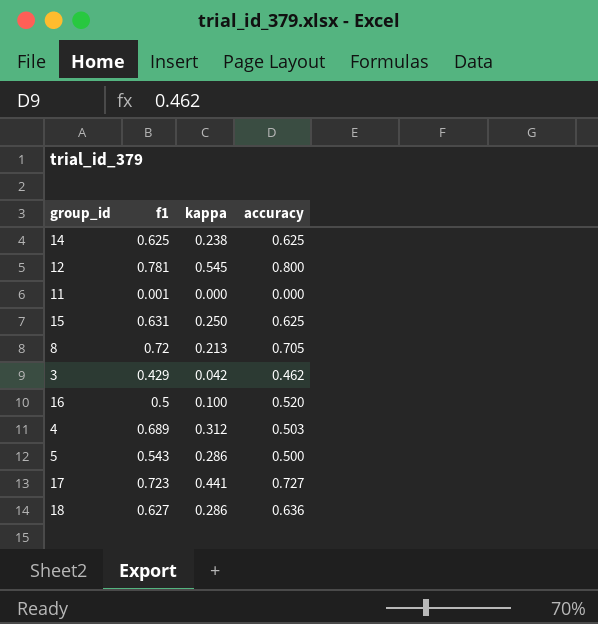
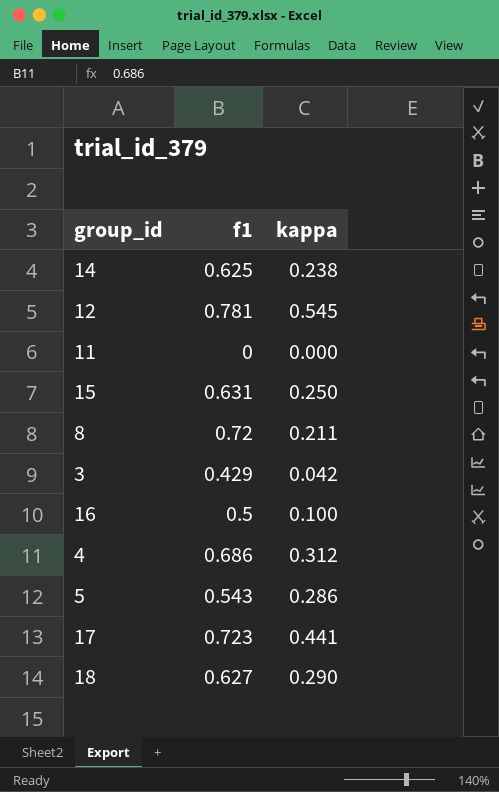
column accuracy | position: 4 -> none
11 | f1: 0.001 -> 0
8 | kappa: 0.213 -> 0.211
4 | f1: 0.689 -> 0.686
18 | kappa: 0.286 -> 0.290

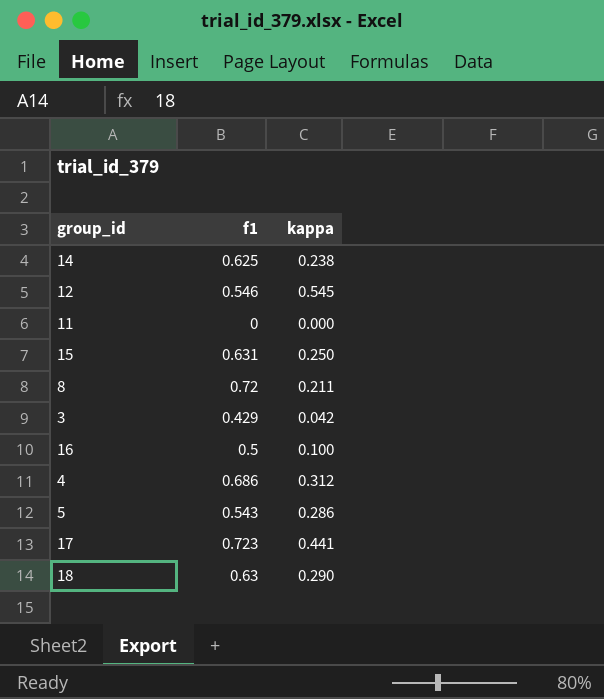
12 | f1: 0.781 -> 0.546
18 | f1: 0.627 -> 0.63

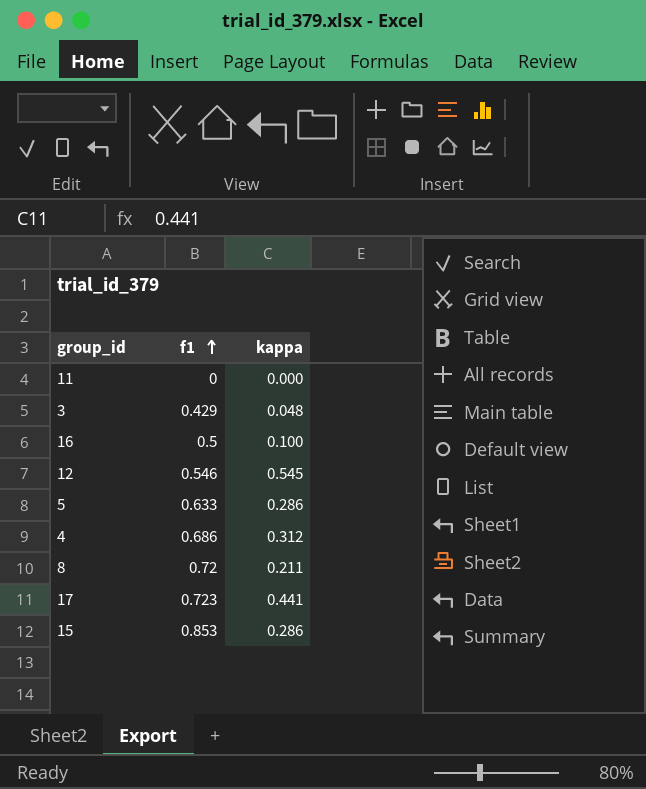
row order: none -> f1 ascending
row 14: 0.625 | 0.238 -> none
row 18: 0.63 | 0.290 -> none
3 | kappa: 0.042 -> 0.048
5 | f1: 0.543 -> 0.633
15 | f1: 0.631 -> 0.853
15 | kappa: 0.250 -> 0.286

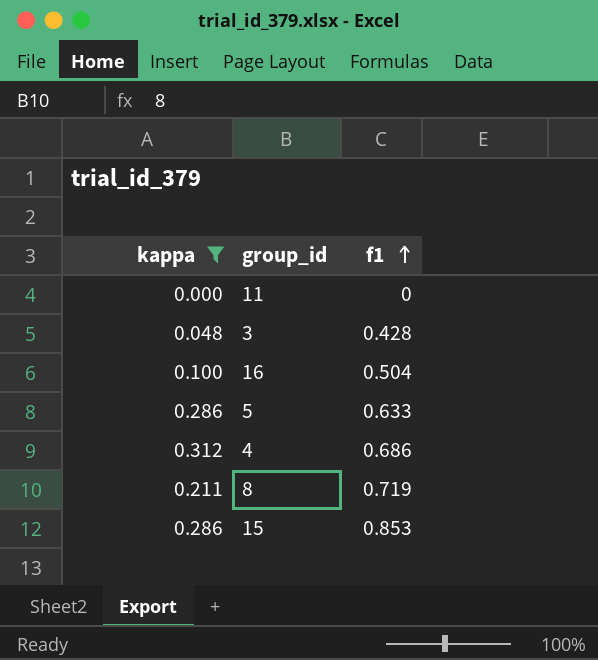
filter: none -> kappa <= 0.312
column kappa | position: 3 -> 1
3 | f1: 0.429 -> 0.428
16 | f1: 0.5 -> 0.504
8 | f1: 0.72 -> 0.719

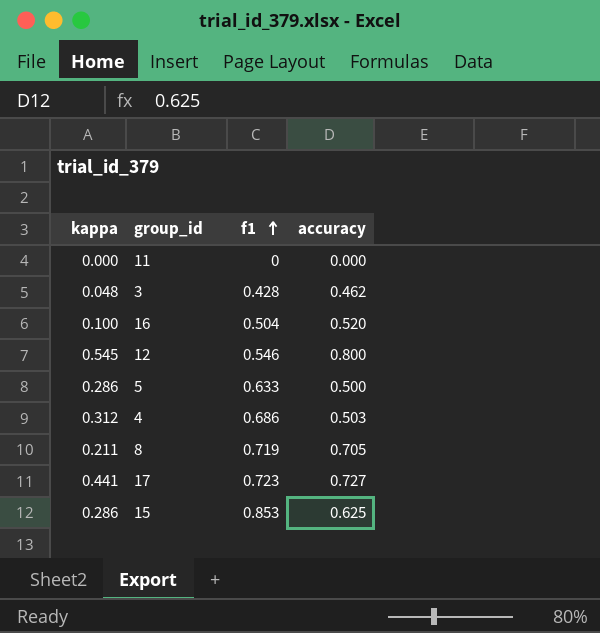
filter: kappa <= 0.312 -> none
column accuracy | position: none -> 4

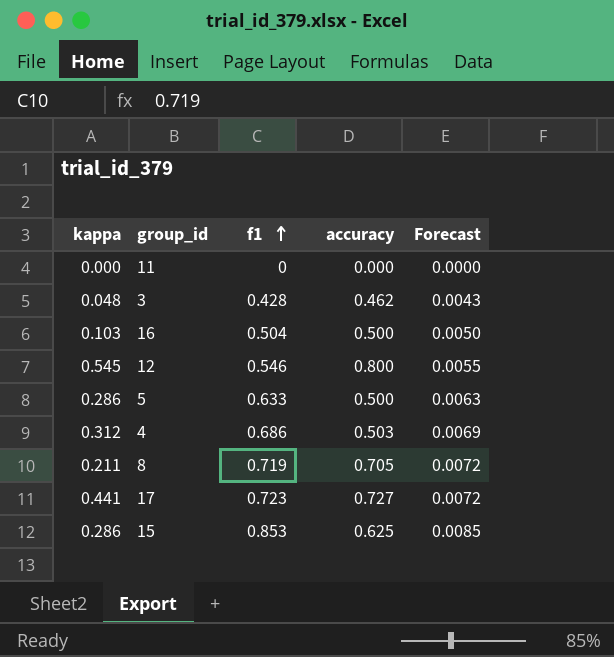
column Forecast | formula: none -> [f1] * 0.01
16 | kappa: 0.100 -> 0.103
16 | accuracy: 0.520 -> 0.500

